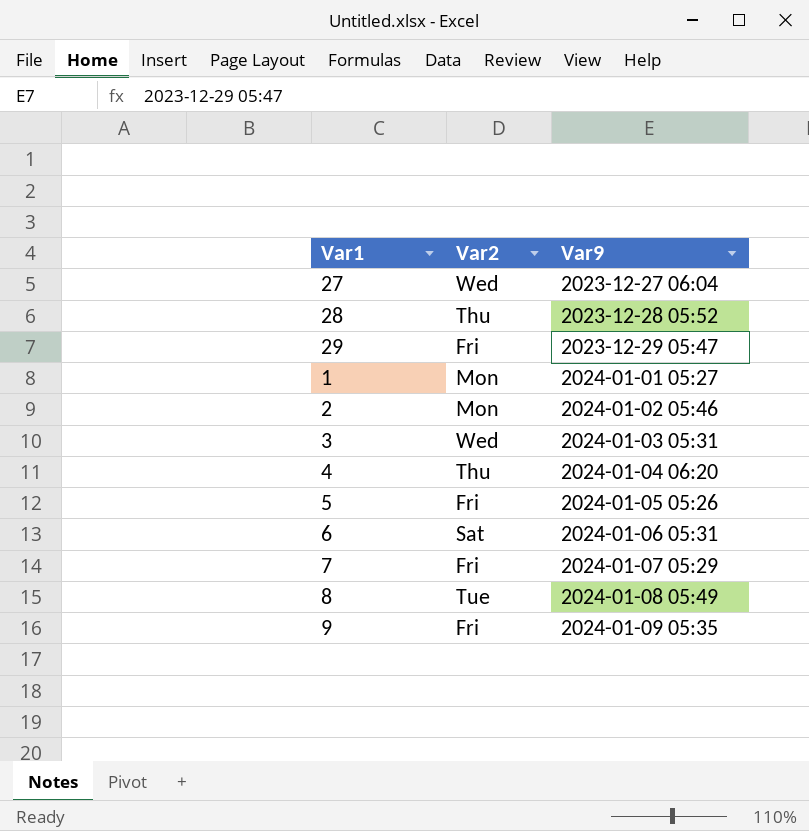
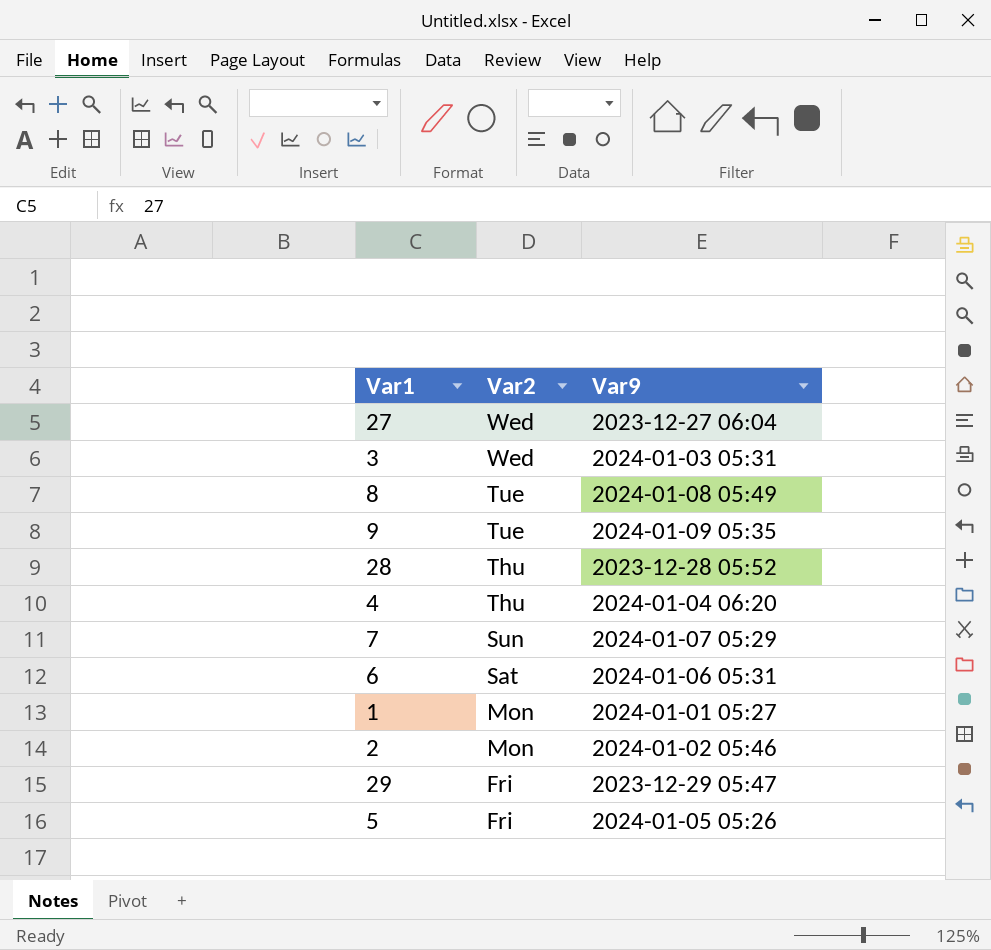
row order: Var9 ascending -> Var2 descending
9 | Var2: Fri -> Tue
7 | Var2: Fri -> Sun

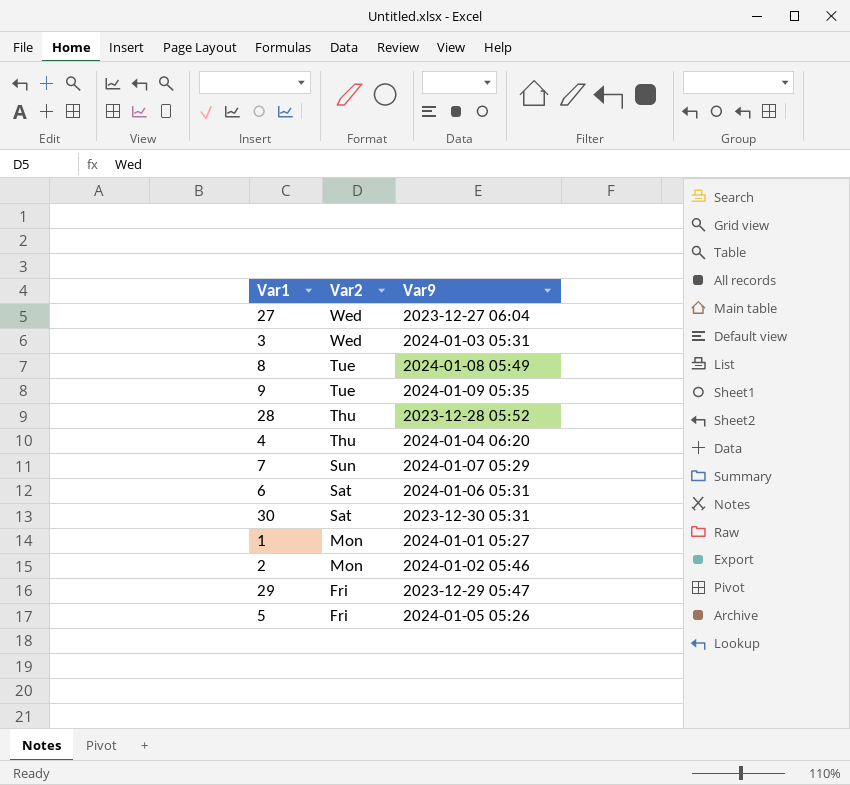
row 30: none -> Sat | 2023-12-30 05:31

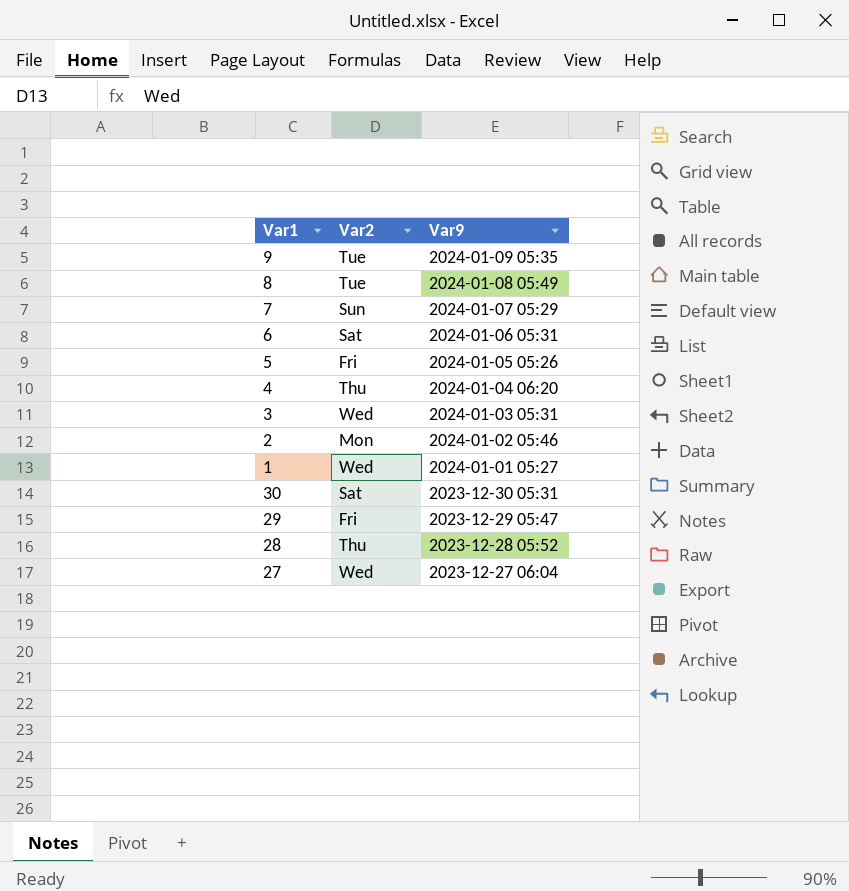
row order: Var2 descending -> Var9 descending
1 | Var2: Mon -> Wed

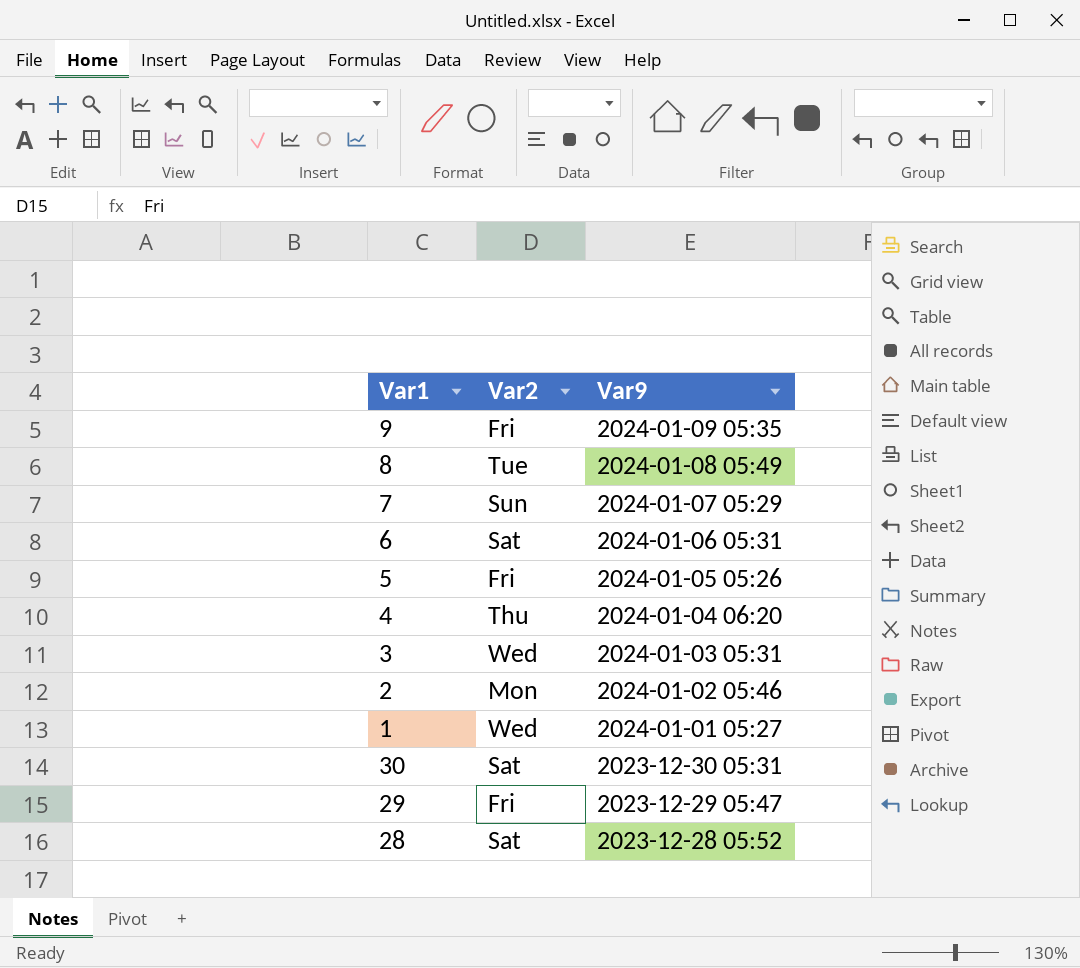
row 27: Wed | 2023-12-27 06:04 -> none
9 | Var2: Tue -> Fri
28 | Var2: Thu -> Sat

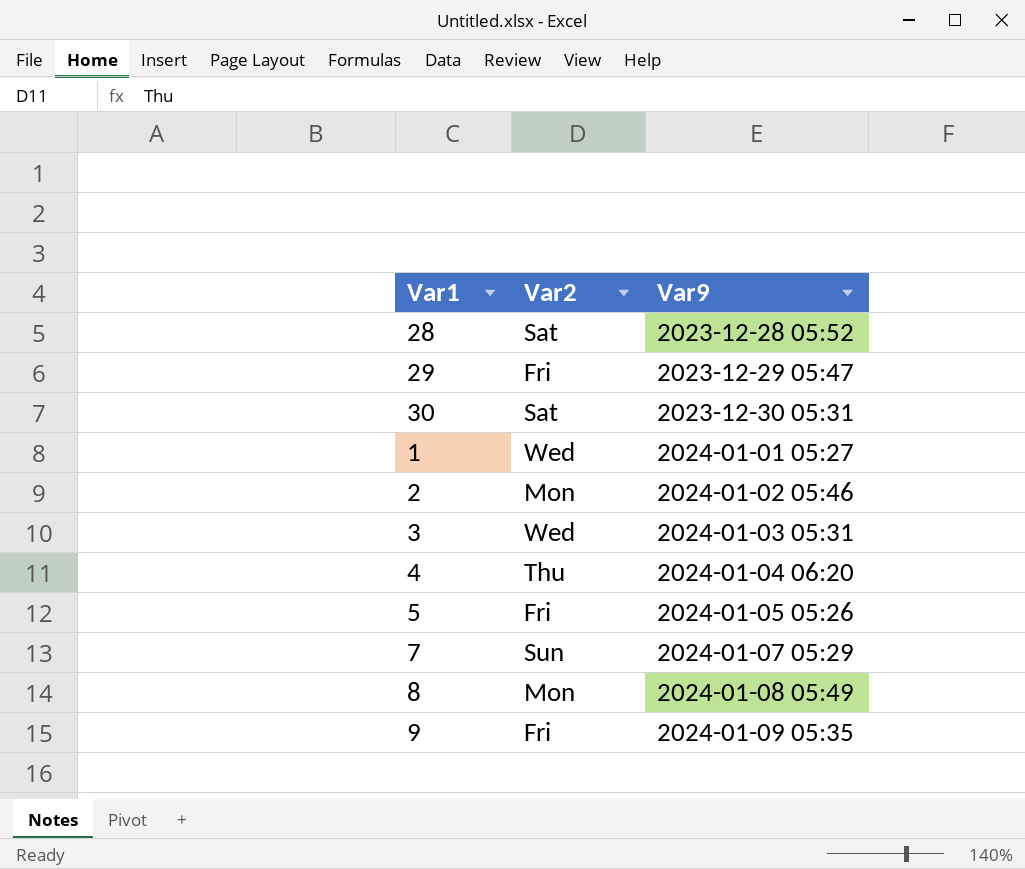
row order: Var9 descending -> Var9 ascending
row 6: Sat | 2024-01-06 05:31 -> none
8 | Var2: Tue -> Mon

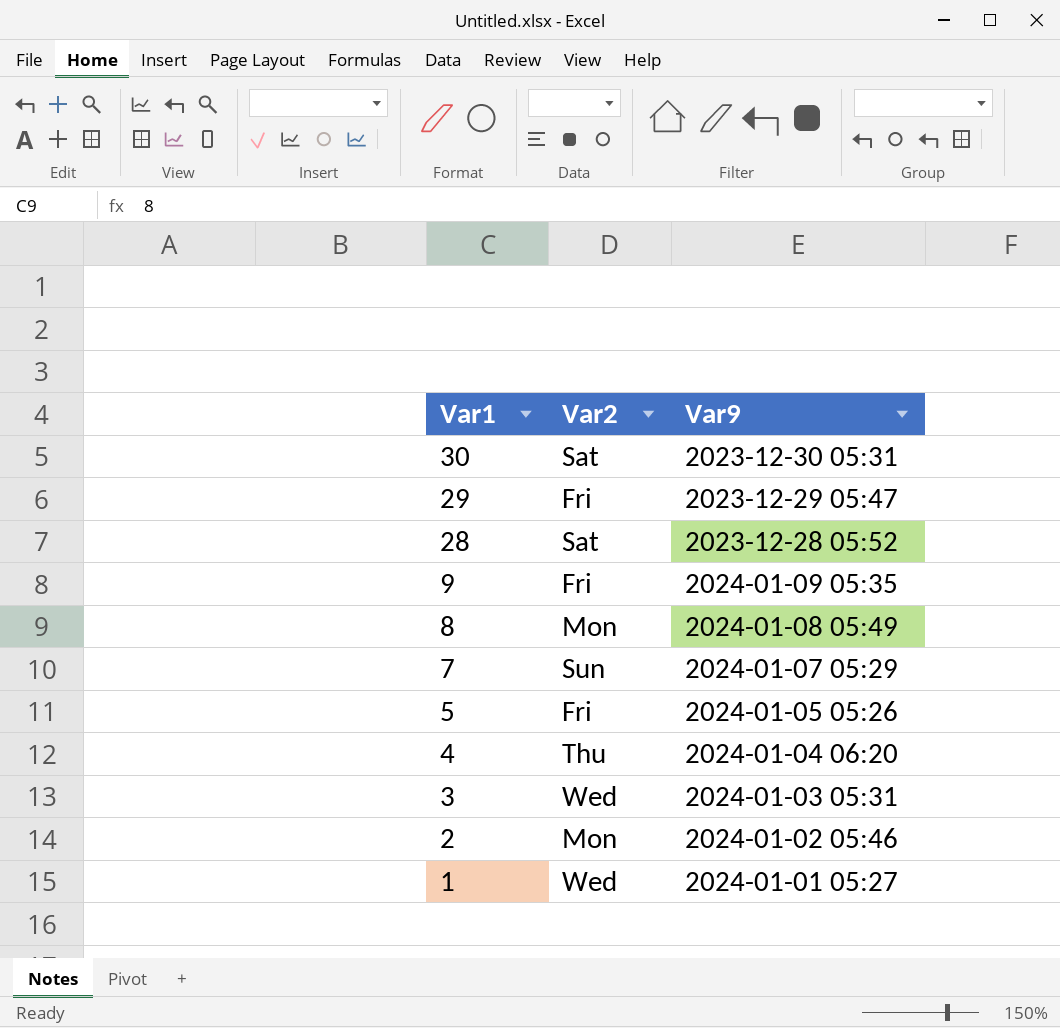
row order: Var9 ascending -> Var1 descending

